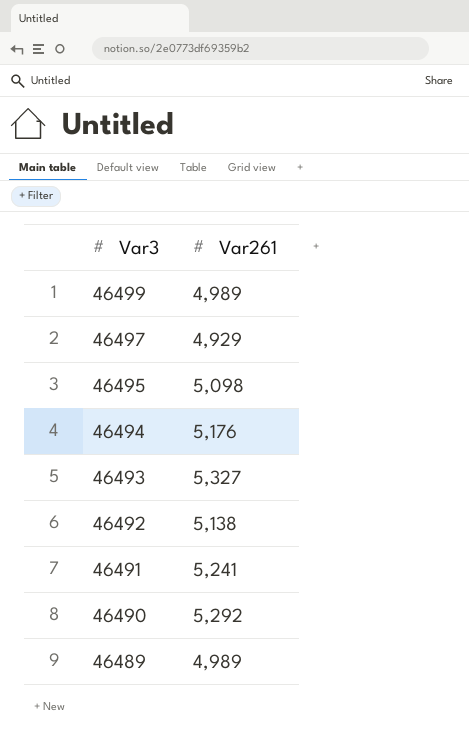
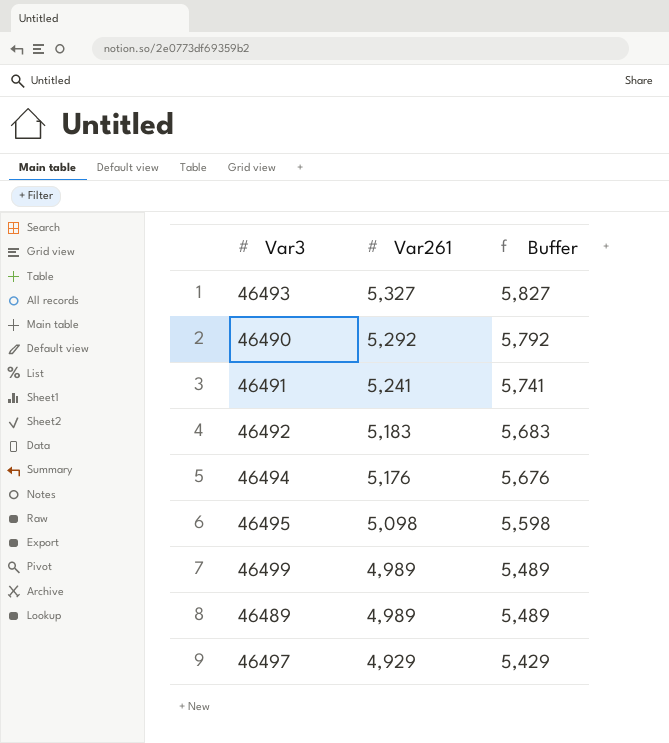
row order: Var3 descending -> Var261 descending
column Buffer | formula: none -> [Var261] + 500
46492 | Var261: 5,138 -> 5,183

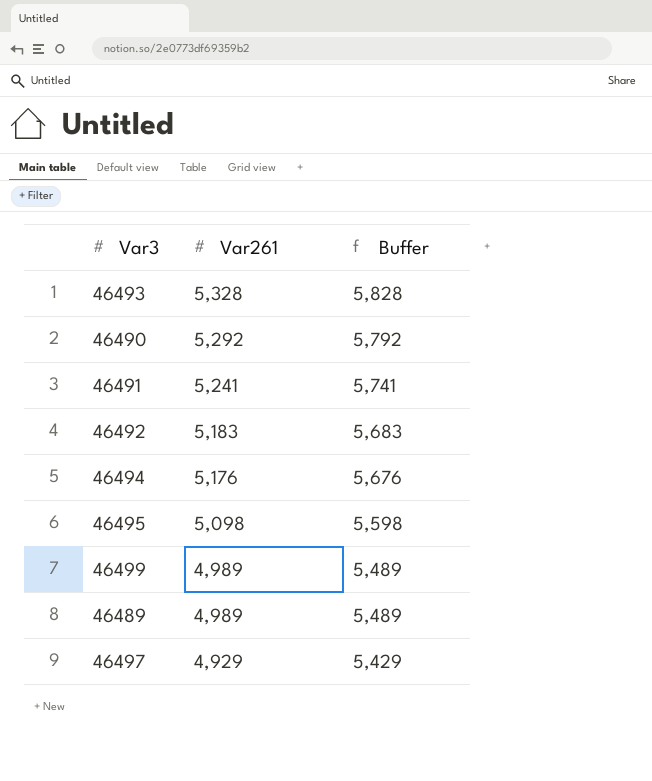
46493 | Var261: 5,327 -> 5,328
46493 | Buffer: 5,827 -> 5,828

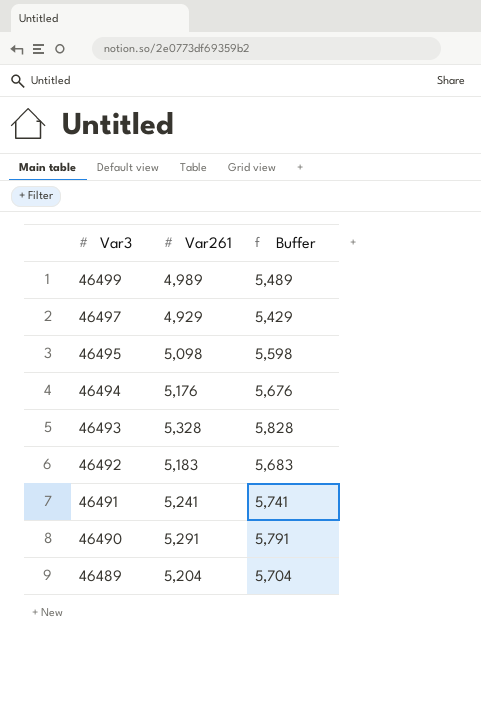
row order: Var261 descending -> Var3 descending
46490 | Var261: 5,292 -> 5,291
46490 | Buffer: 5,792 -> 5,791
46489 | Var261: 4,989 -> 5,204
46489 | Buffer: 5,489 -> 5,704

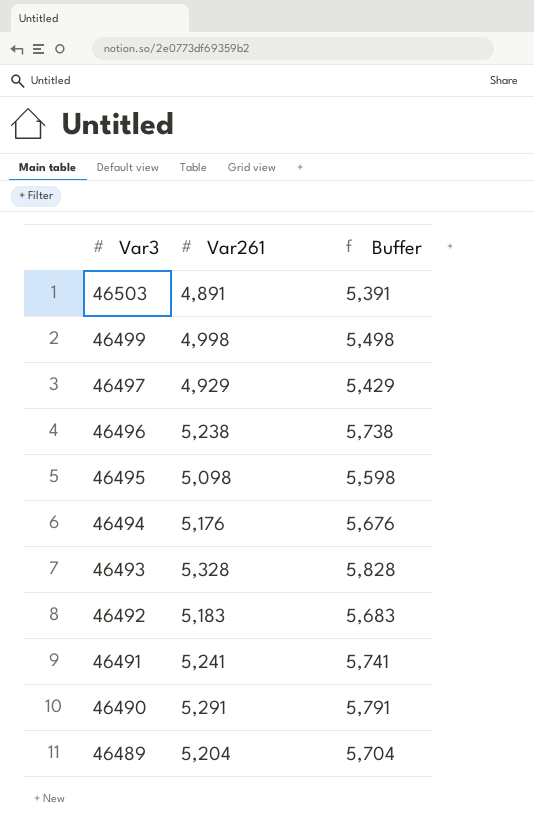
row 46503: none -> 4,891 | 5,391
46499 | Var261: 4,989 -> 4,998
46499 | Buffer: 5,489 -> 5,498
row 46496: none -> 5,238 | 5,738

